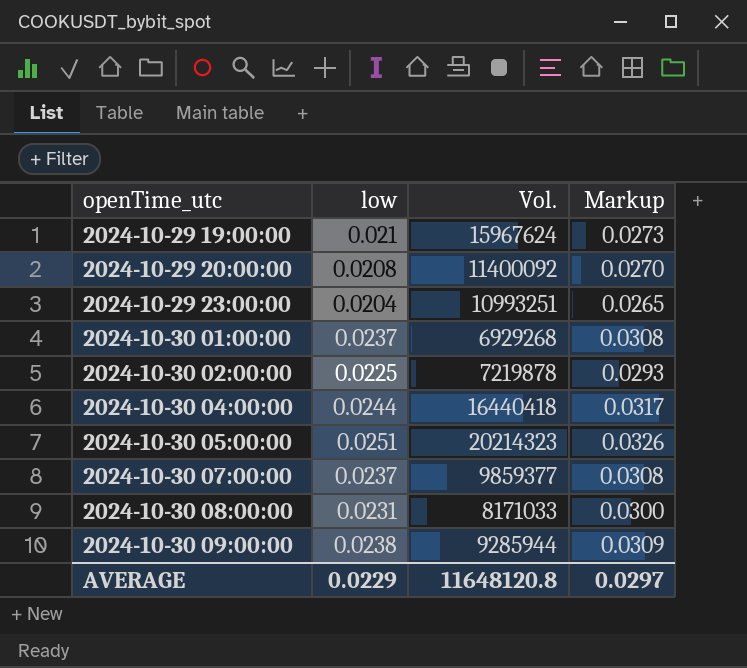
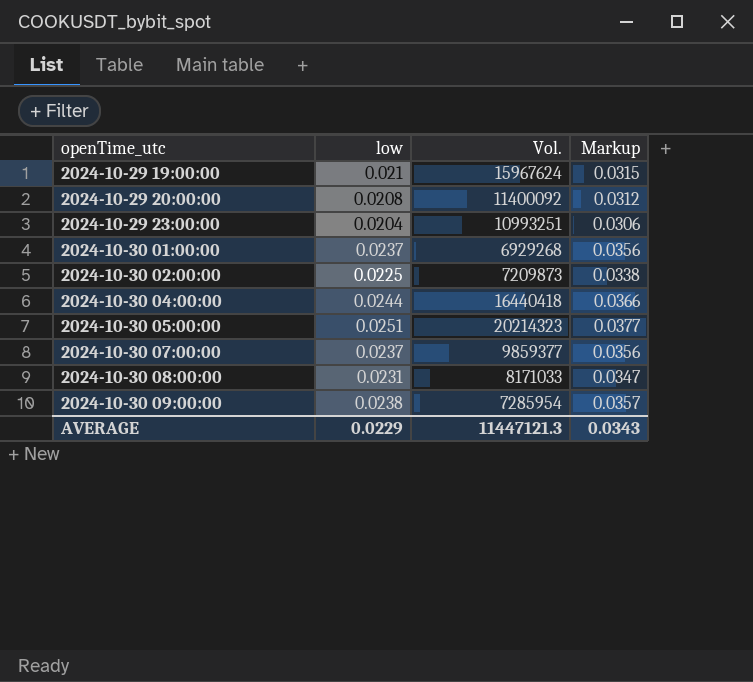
column Markup | formula: [low] * 1.3 -> [low] * 1.5
2024-10-30 02:00:00 | Vol.: 7219878 -> 7209873
2024-10-30 09:00:00 | Vol.: 9285944 -> 7285954
AVERAGE | Vol.: 11648120.8 -> 11447121.3
AVERAGE | Markup: 0.0297 -> 0.0343

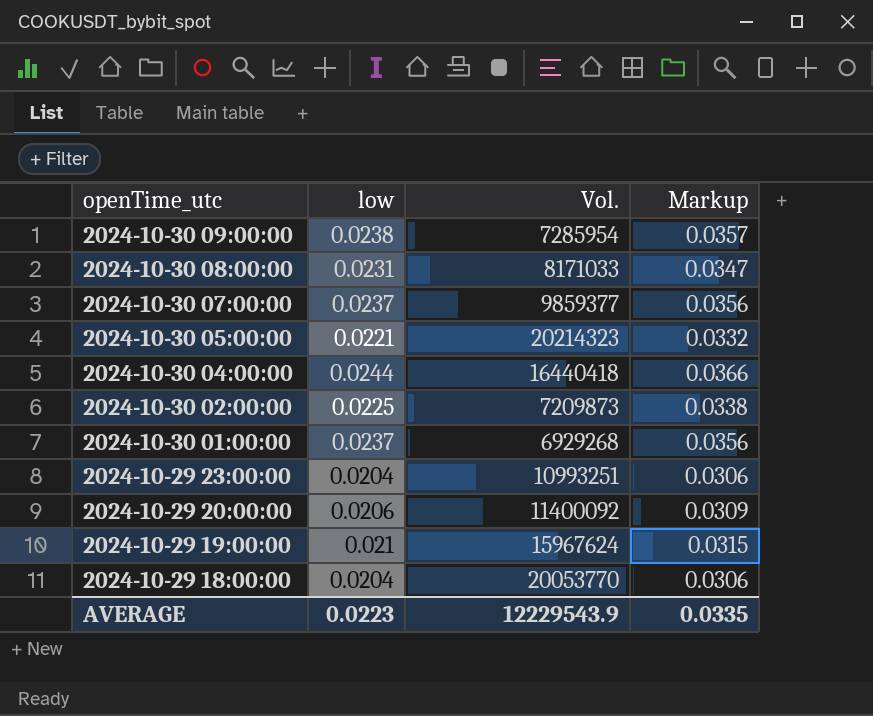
row order: openTime_utc ascending -> openTime_utc descending
2024-10-30 05:00:00 | low: 0.0251 -> 0.0221
2024-10-30 05:00:00 | Markup: 0.0377 -> 0.0332
2024-10-29 20:00:00 | low: 0.0208 -> 0.0206
2024-10-29 20:00:00 | Markup: 0.0312 -> 0.0309
row 2024-10-29 18:00:00: none -> 0.0204 | 20053770 | 0.0306
AVERAGE | low: 0.0229 -> 0.0223
AVERAGE | Vol.: 11447121.3 -> 12229543.9
AVERAGE | Markup: 0.0343 -> 0.0335

